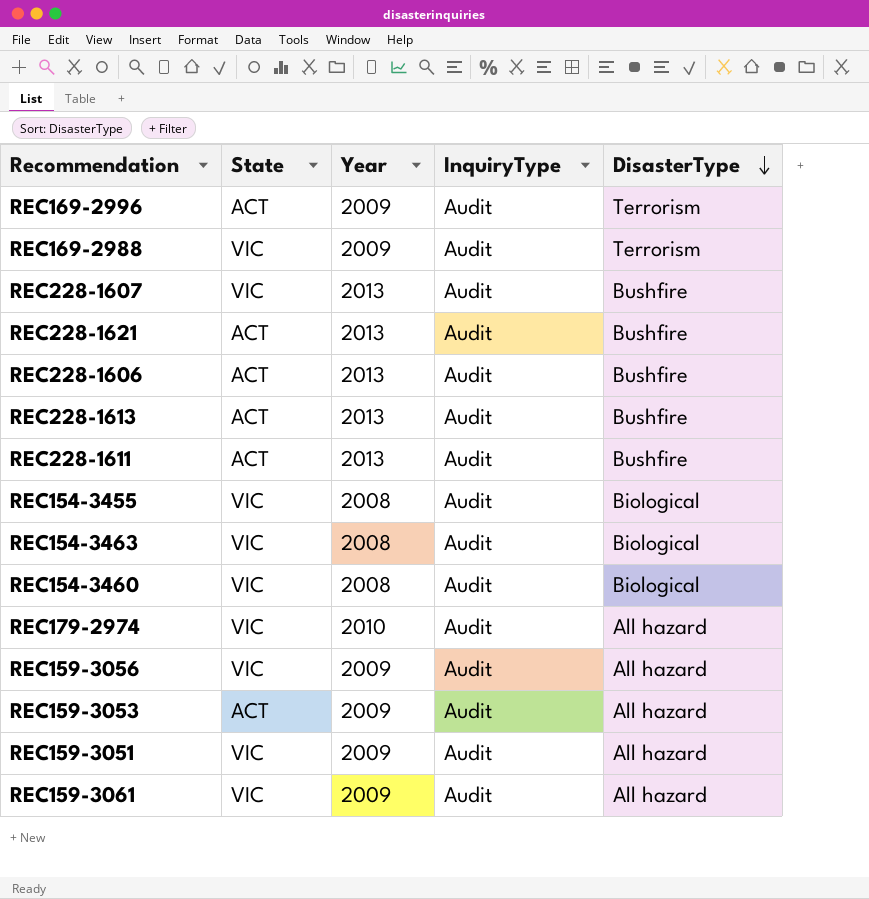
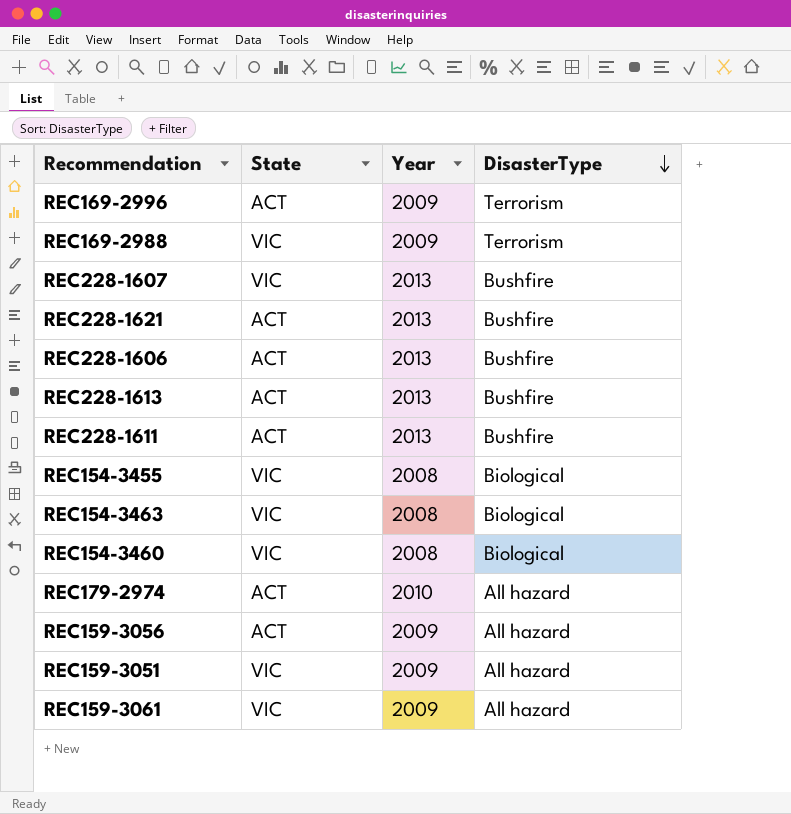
column InquiryType | position: 4 -> none
row REC159-3053: ACT | 2009 | Audit | All hazard -> none
REC179-2974 | State: VIC -> ACT
REC159-3056 | State: VIC -> ACT

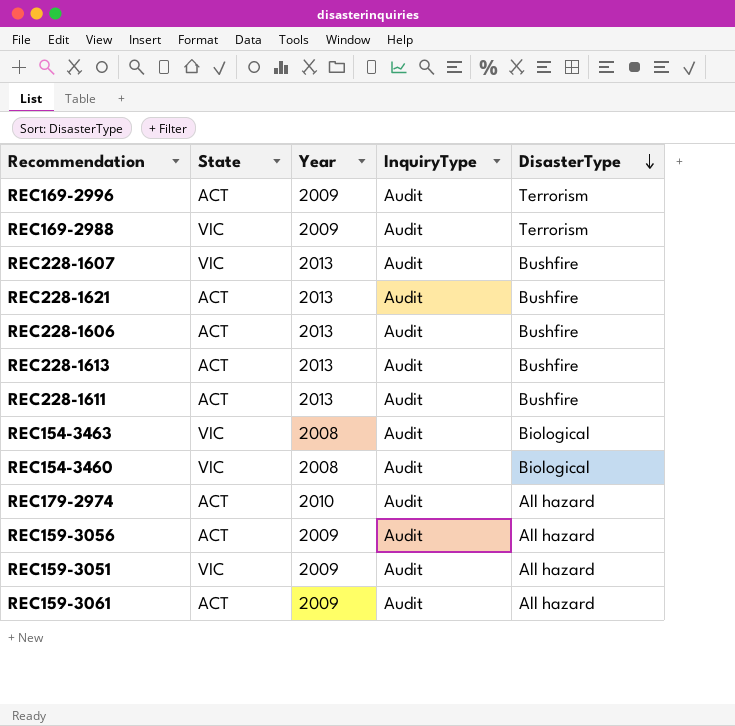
column InquiryType | position: none -> 4
row REC154-3455: VIC | 2008 | Biological -> none
REC159-3061 | State: VIC -> ACT

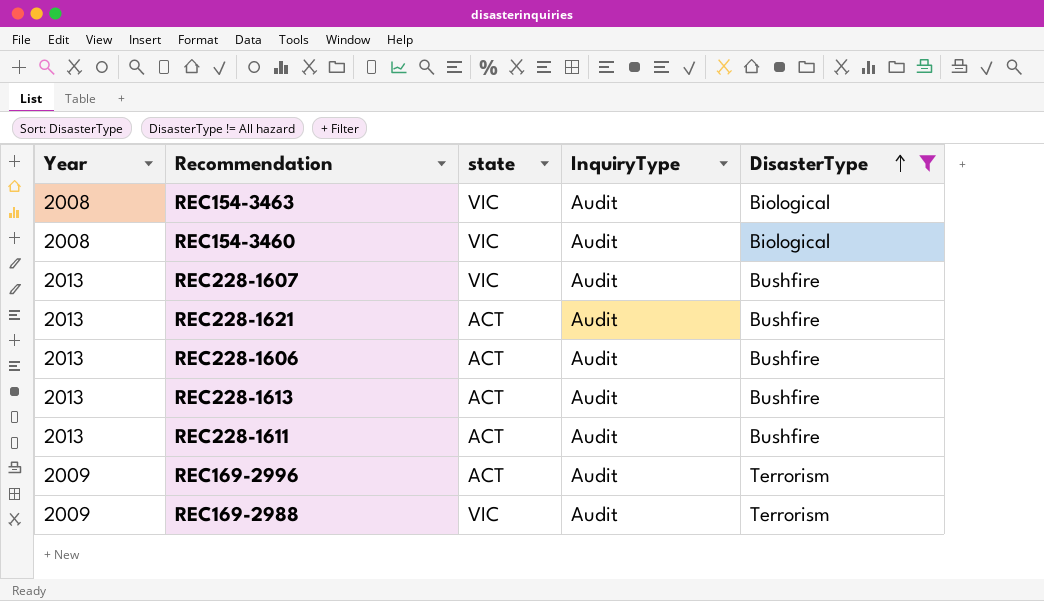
filter: none -> DisasterType != All hazard
row order: DisasterType descending -> DisasterType ascending
column Year | position: 3 -> 1
column name: State -> state

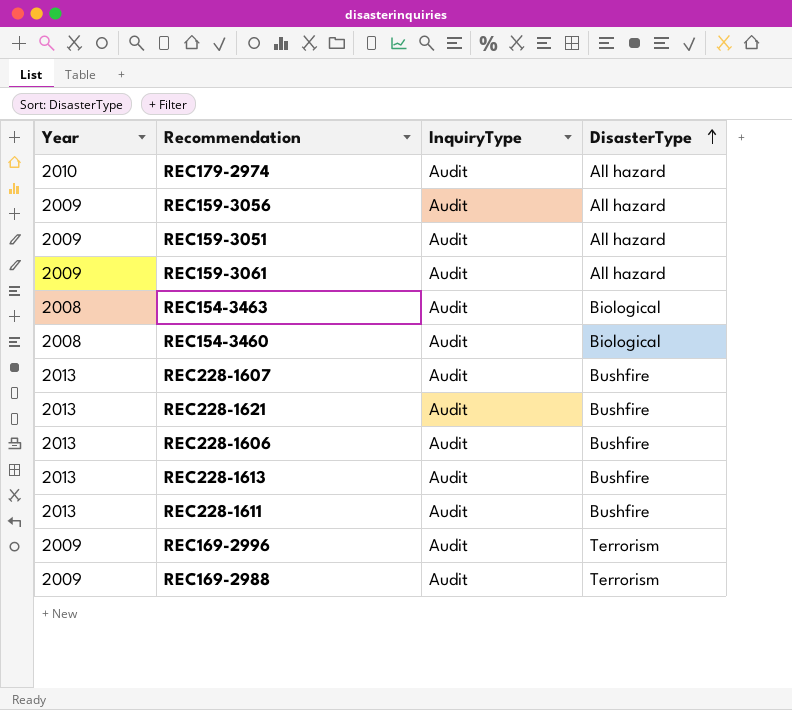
filter: DisasterType != All hazard -> none
column state | position: 3 -> none

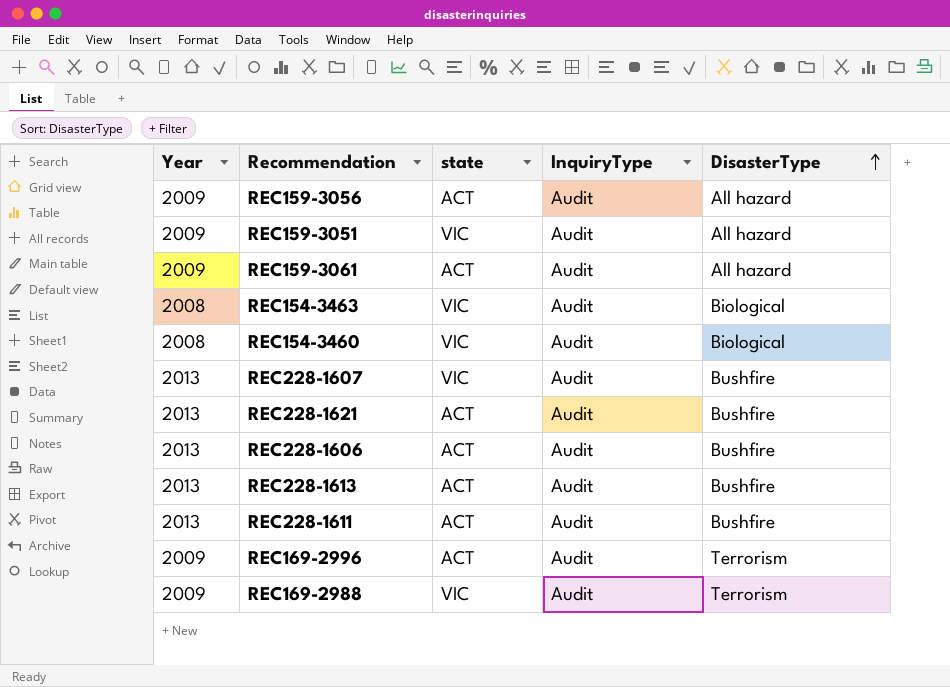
column state | position: none -> 3
row REC179-2974: 2010 | Audit | All hazard -> none

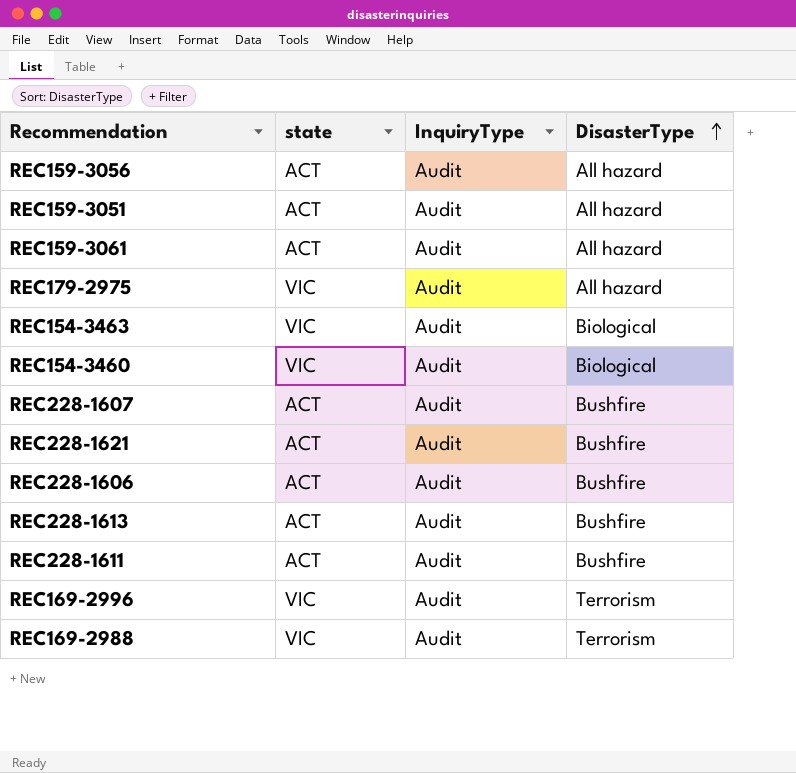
column Year | position: 1 -> none
REC159-3051 | state: VIC -> ACT
row REC179-2975: none -> VIC | Audit | All hazard
REC228-1607 | state: VIC -> ACT
REC169-2996 | state: ACT -> VIC

